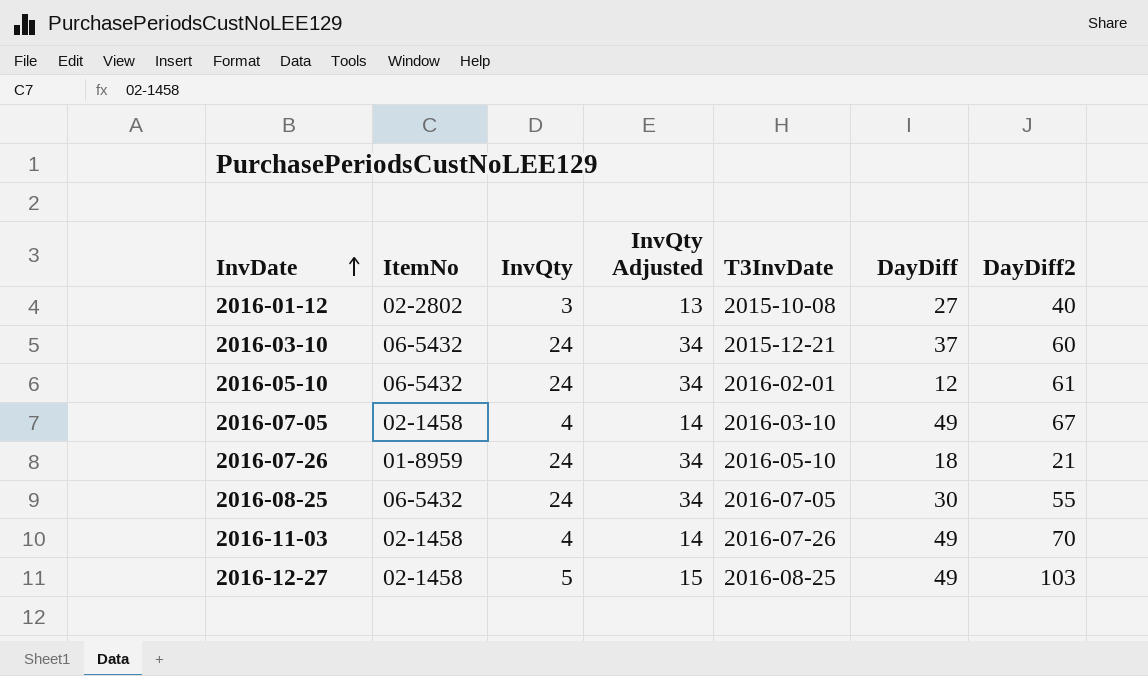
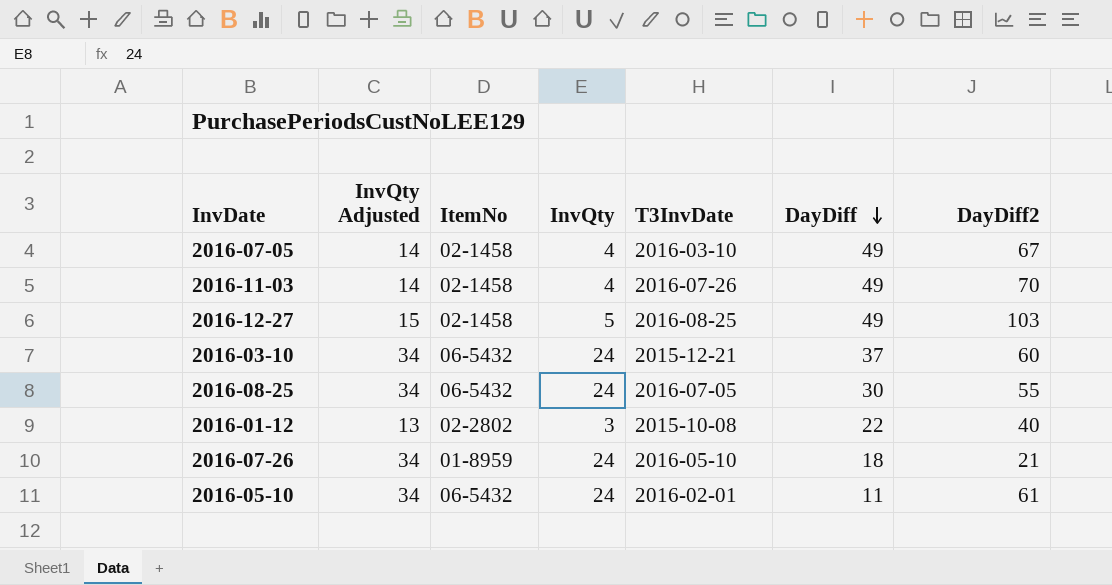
row order: InvDate ascending -> DayDiff descending
column InvQty Adjusted | position: 4 -> 2
2016-01-12 | DayDiff: 27 -> 22
2016-05-10 | DayDiff: 12 -> 11

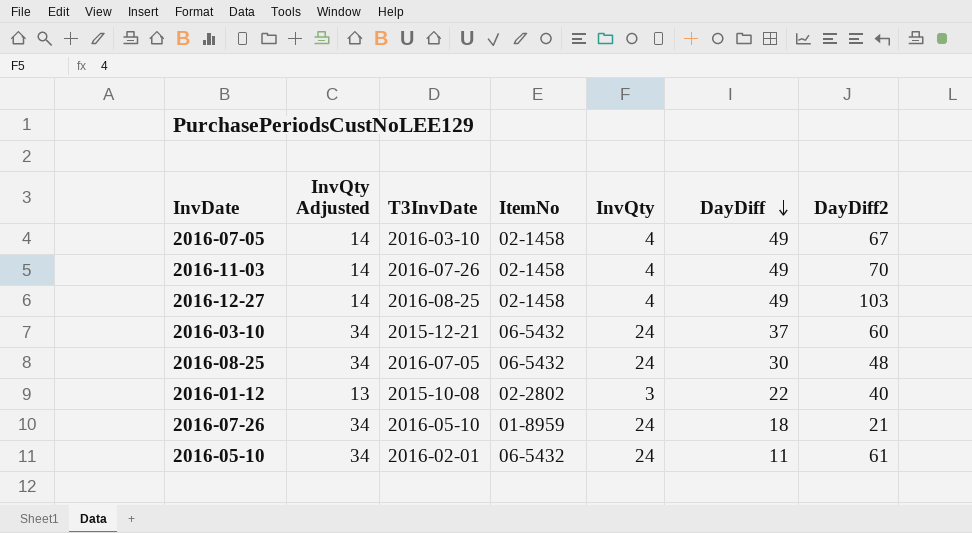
column T3InvDate | position: 5 -> 3
2016-12-27 | InvQty Adjusted: 15 -> 14
2016-12-27 | InvQty: 5 -> 4
2016-08-25 | DayDiff2: 55 -> 48

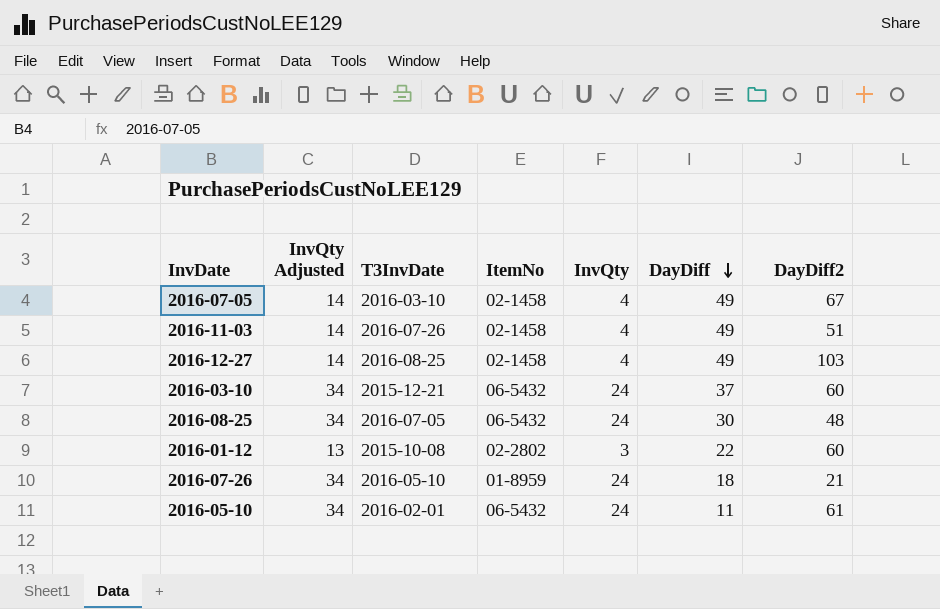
2016-11-03 | DayDiff2: 70 -> 51
2016-01-12 | DayDiff2: 40 -> 60

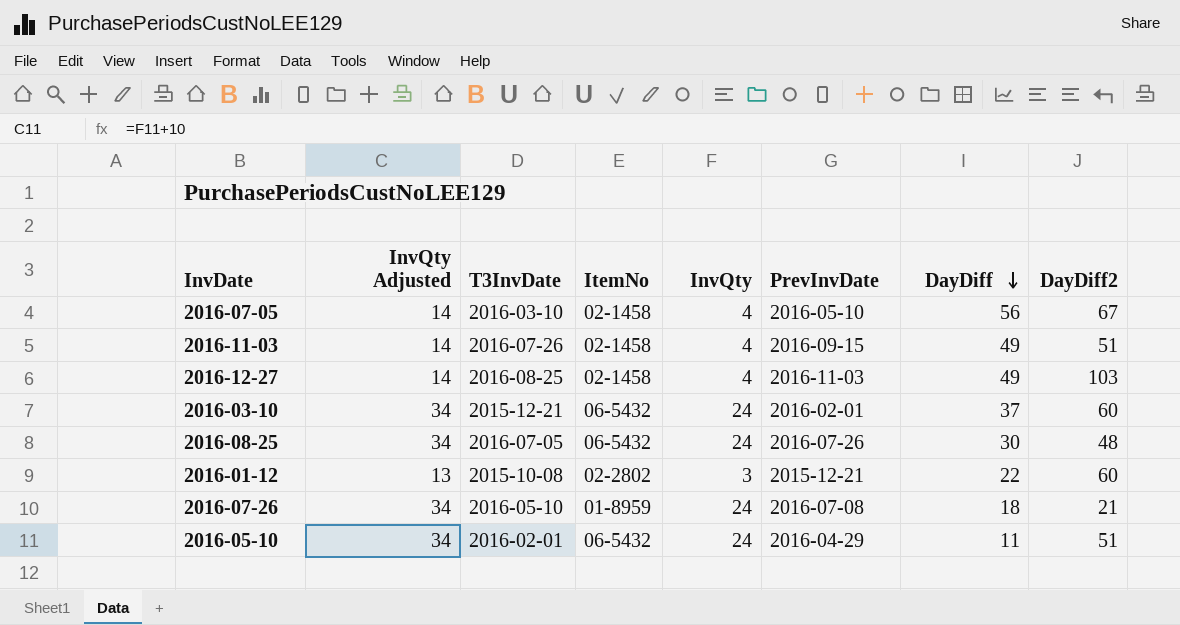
column PrevInvDate | position: none -> 6
2016-07-05 | DayDiff: 49 -> 56
2016-05-10 | DayDiff2: 61 -> 51

